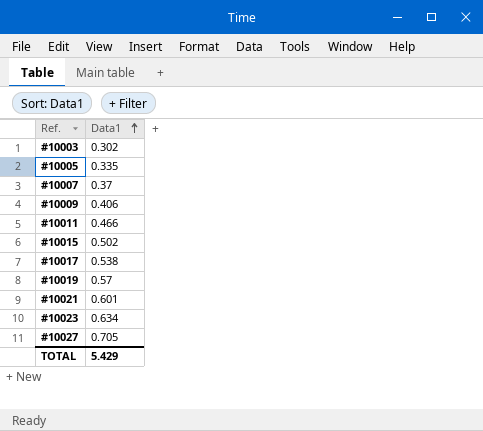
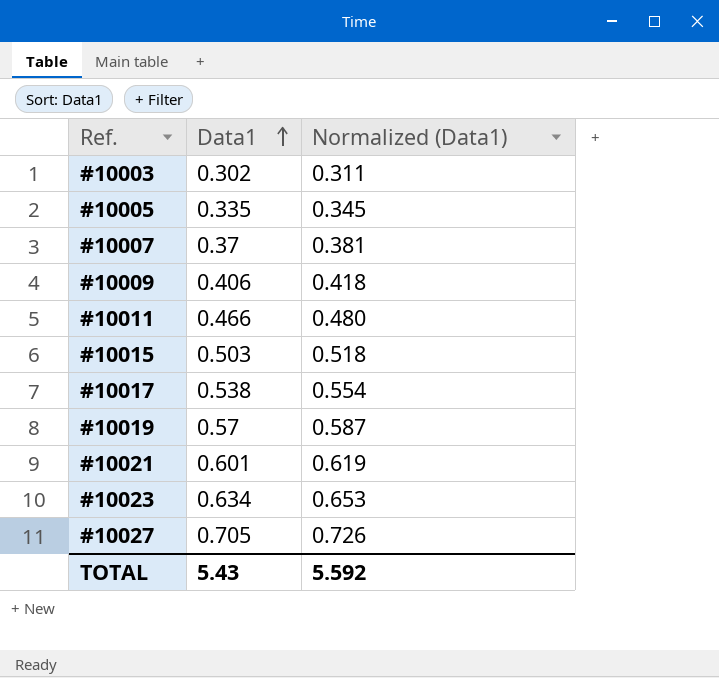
column Normalized (Data1) | formula: none -> [Data1] * 1.03
#10015 | Data1: 0.502 -> 0.503
TOTAL | Data1: 5.429 -> 5.43

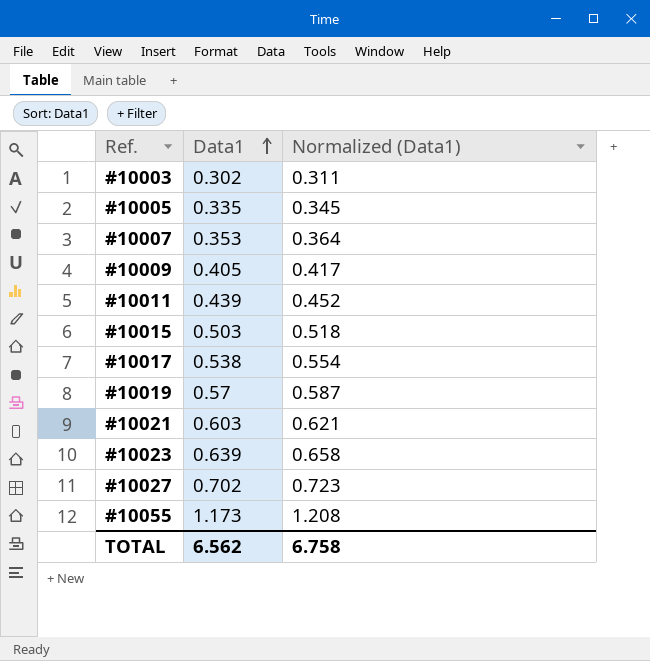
#10007 | Data1: 0.37 -> 0.353
#10007 | Normalized (Data1): 0.381 -> 0.364
#10009 | Data1: 0.406 -> 0.405
#10009 | Normalized (Data1): 0.418 -> 0.417
#10011 | Data1: 0.466 -> 0.439
#10011 | Normalized (Data1): 0.480 -> 0.452
#10021 | Data1: 0.601 -> 0.603
#10021 | Normalized (Data1): 0.619 -> 0.621
#10023 | Data1: 0.634 -> 0.639
#10023 | Normalized (Data1): 0.653 -> 0.658
#10027 | Data1: 0.705 -> 0.702
#10027 | Normalized (Data1): 0.726 -> 0.723
row #10055: none -> 1.173 | 1.208
TOTAL | Data1: 5.43 -> 6.562
TOTAL | Normalized (Data1): 5.592 -> 6.758

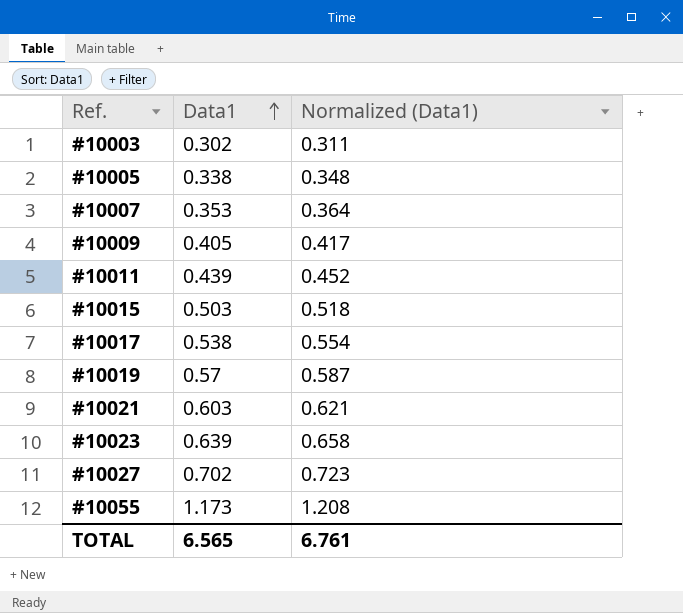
#10005 | Data1: 0.335 -> 0.338
#10005 | Normalized (Data1): 0.345 -> 0.348
TOTAL | Data1: 6.562 -> 6.565
TOTAL | Normalized (Data1): 6.758 -> 6.761

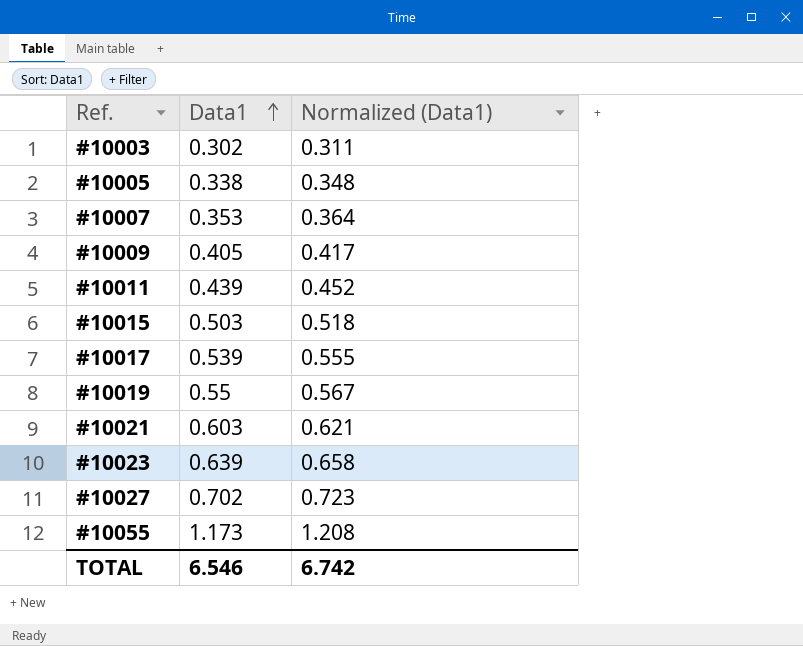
#10017 | Data1: 0.538 -> 0.539
#10017 | Normalized (Data1): 0.554 -> 0.555
#10019 | Data1: 0.57 -> 0.55
#10019 | Normalized (Data1): 0.587 -> 0.567
TOTAL | Data1: 6.565 -> 6.546
TOTAL | Normalized (Data1): 6.761 -> 6.742

